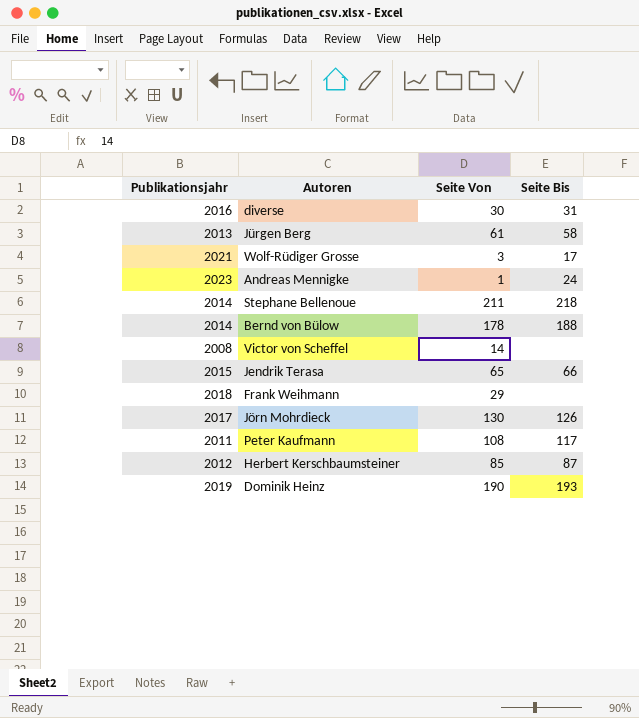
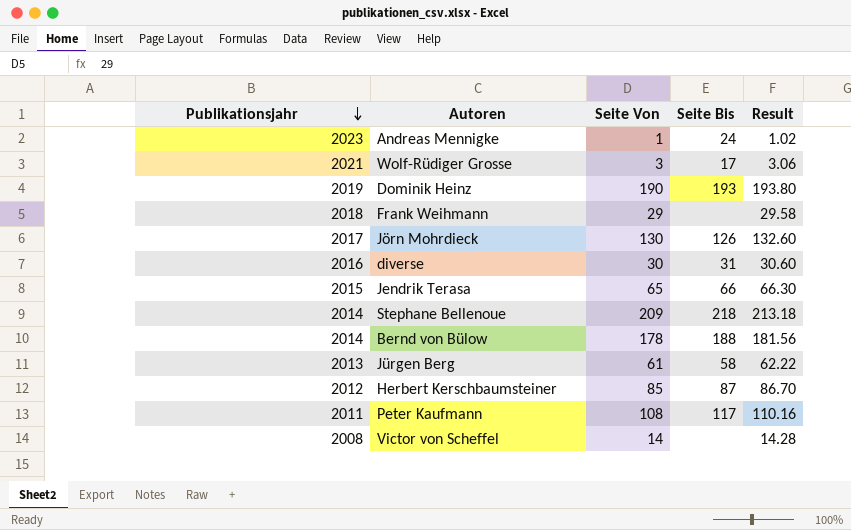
row order: none -> Publikationsjahr descending
column Result | formula: none -> [Seite Von] * 1.02
Stephane Bellenoue | Seite Von: 211 -> 209

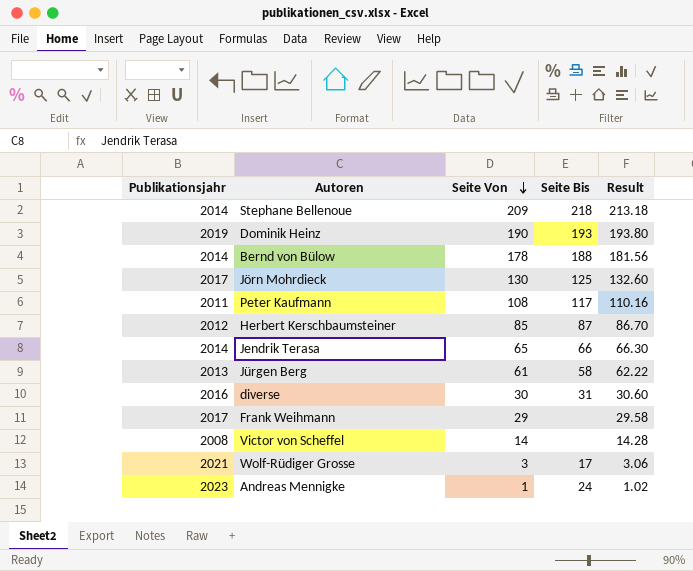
row order: Publikationsjahr descending -> Seite Von descending
Jörn Mohrdieck | Seite Bis: 126 -> 125
Jendrik Terasa | Publikationsjahr: 2015 -> 2014
Frank Weihmann | Publikationsjahr: 2018 -> 2017

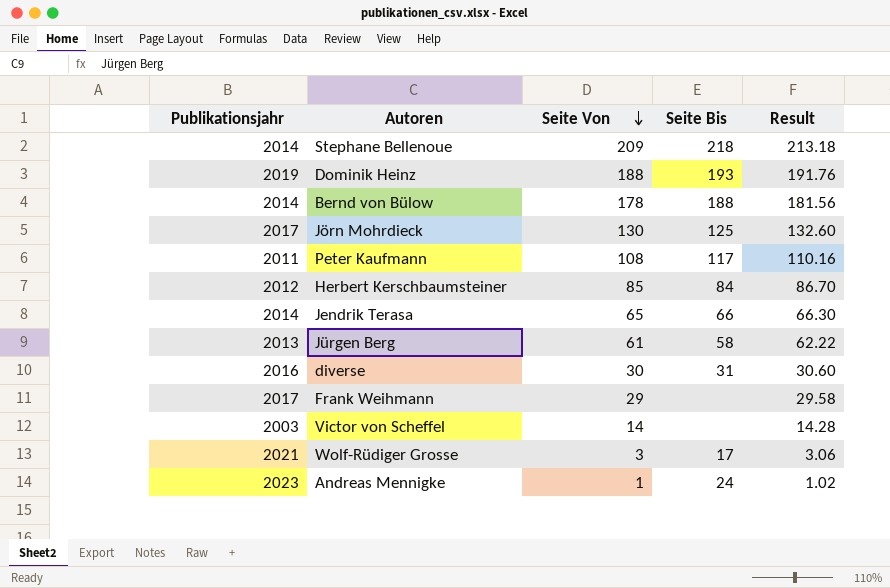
Dominik Heinz | Seite Von: 190 -> 188
Dominik Heinz | Result: 193.80 -> 191.76
Herbert Kerschbaumsteiner | Seite Bis: 87 -> 84
Victor von Scheffel | Publikationsjahr: 2008 -> 2003

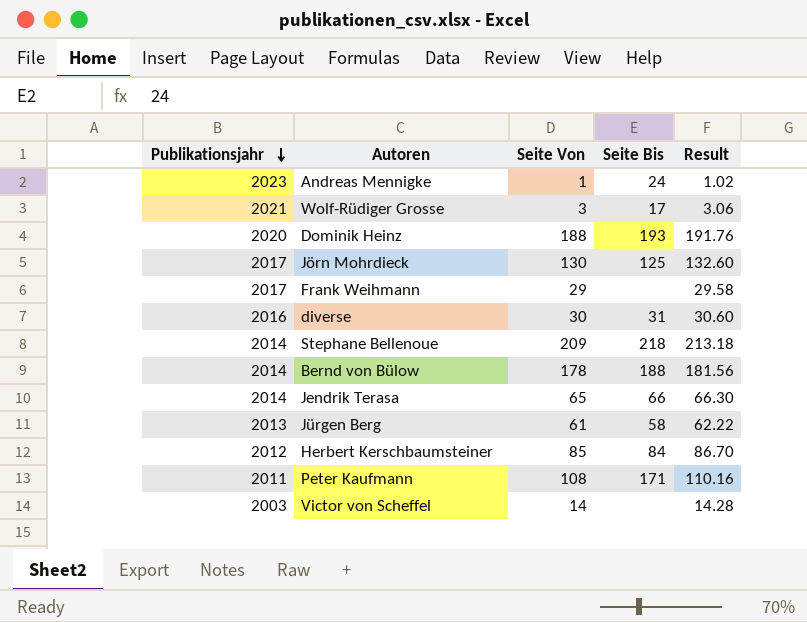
row order: Seite Von descending -> Publikationsjahr descending
Dominik Heinz | Publikationsjahr: 2019 -> 2020
Peter Kaufmann | Seite Bis: 117 -> 171

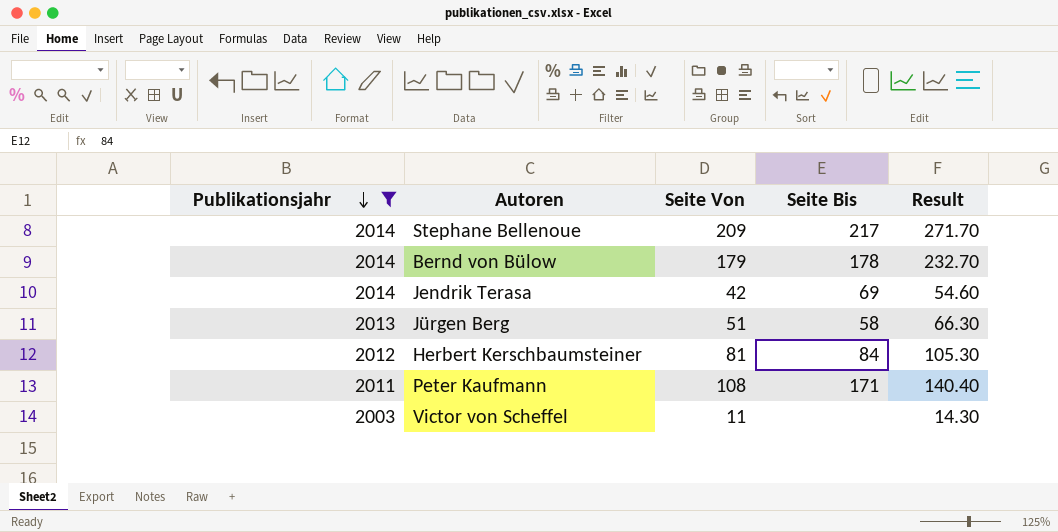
filter: none -> Publikationsjahr <= 2014
column Result | formula: [Seite Von] * 1.02 -> [Seite Von] * 1.3
Stephane Bellenoue | Seite Bis: 218 -> 217
Bernd von Bülow | Seite Von: 178 -> 179
Bernd von Bülow | Seite Bis: 188 -> 178
Jendrik Terasa | Seite Von: 65 -> 42
Jendrik Terasa | Seite Bis: 66 -> 69
Jürgen Berg | Seite Von: 61 -> 51
Herbert Kerschbaumsteiner | Seite Von: 85 -> 81
Victor von Scheffel | Seite Von: 14 -> 11

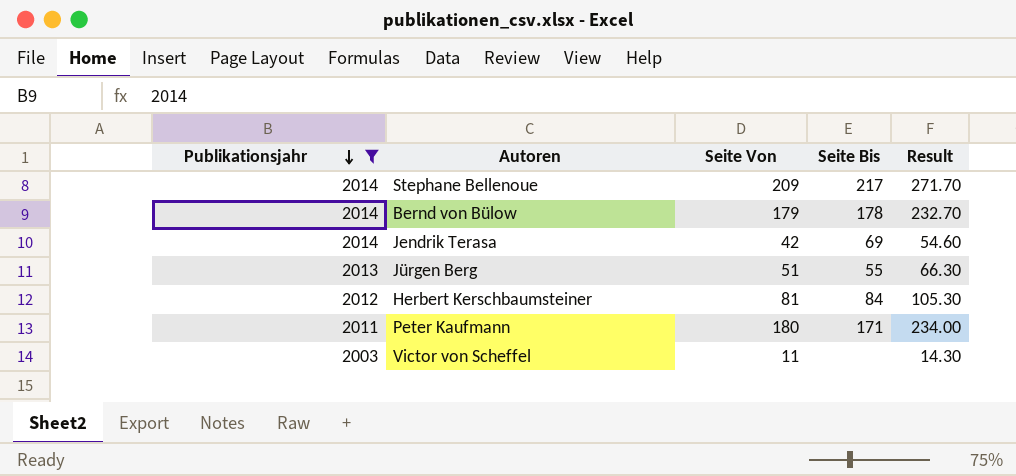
Jürgen Berg | Seite Bis: 58 -> 55
Peter Kaufmann | Seite Von: 108 -> 180
Peter Kaufmann | Result: 140.40 -> 234.00

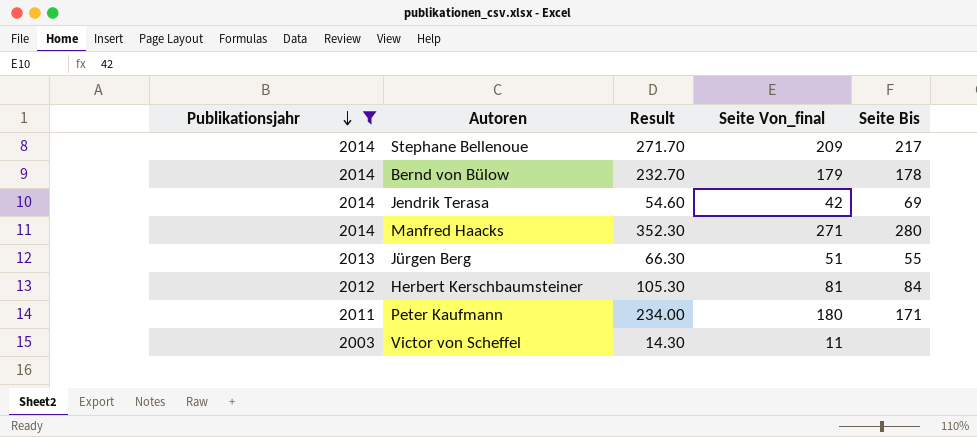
column Result | position: 5 -> 3
column name: Seite Von -> Seite Von_final
row Manfred Haacks: none -> 2014 | 352.30 | 271 | 280

